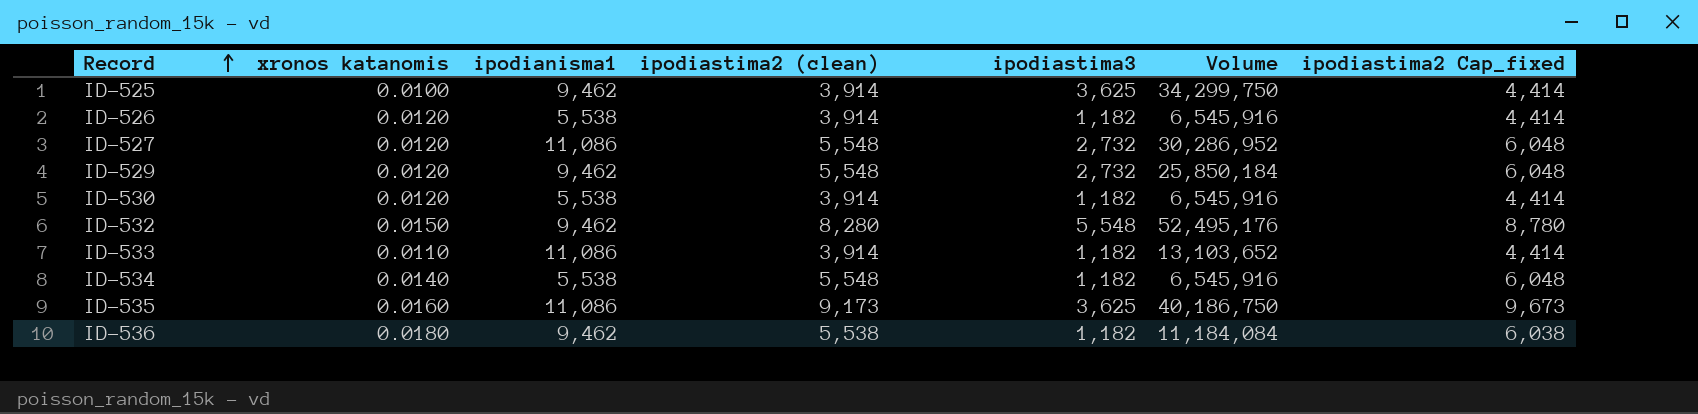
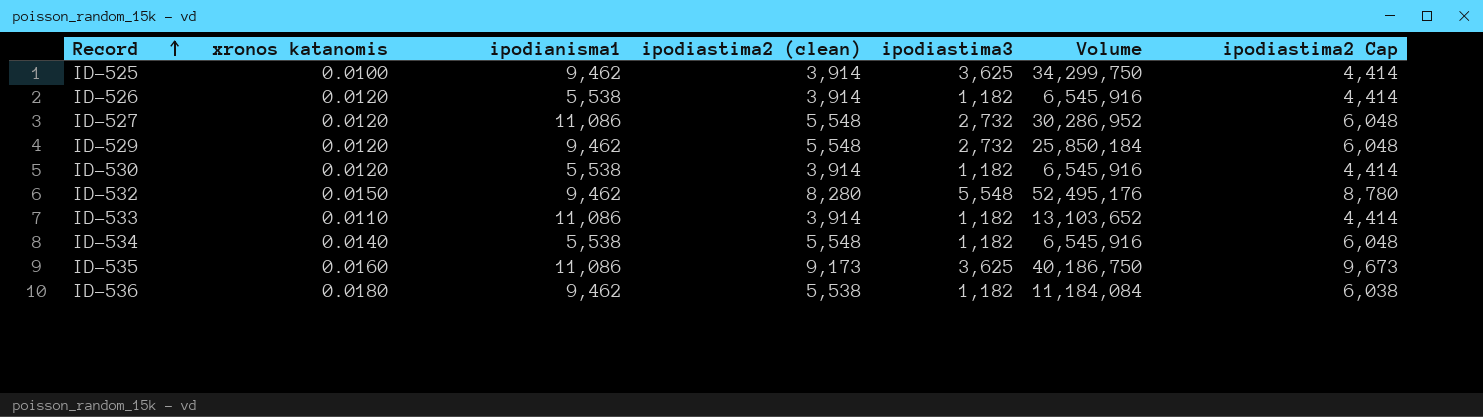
column name: ipodiastima2 Cap_fixed -> ipodiastima2 Cap

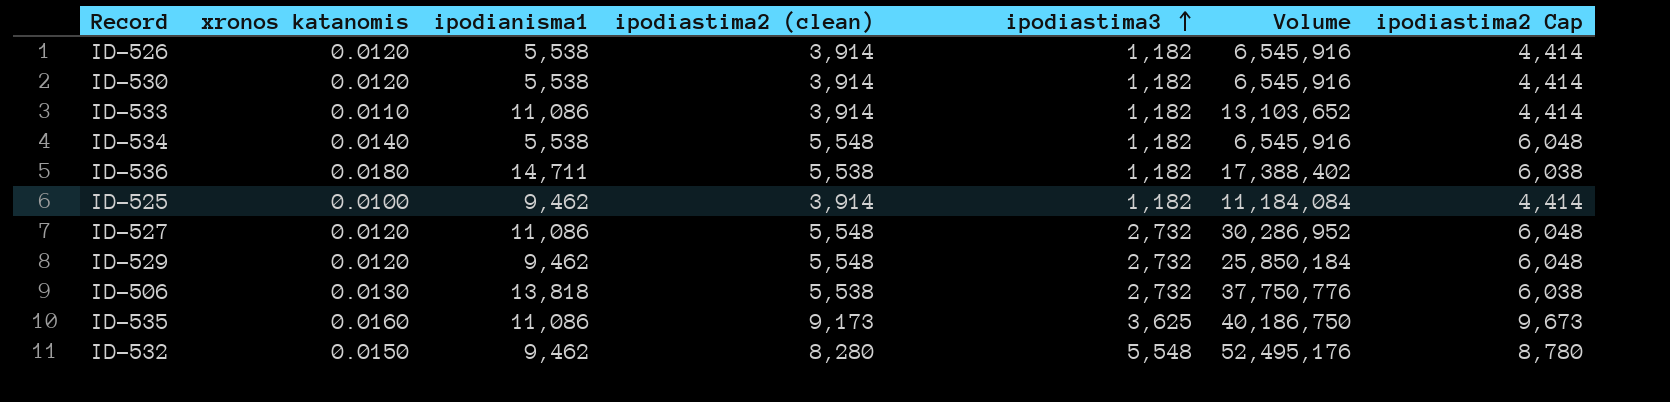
row order: Record ascending -> ipodiastima3 ascending
ID-536 | ipodianisma1: 9,462 -> 14,711
ID-536 | Volume: 11,184,084 -> 17,388,402
ID-525 | ipodiastima3: 3,625 -> 1,182
ID-525 | Volume: 34,299,750 -> 11,184,084
row ID-506: none -> 0.0130 | 13,818 | 5,538 | 2,732 | 37,750,776 | 6,038

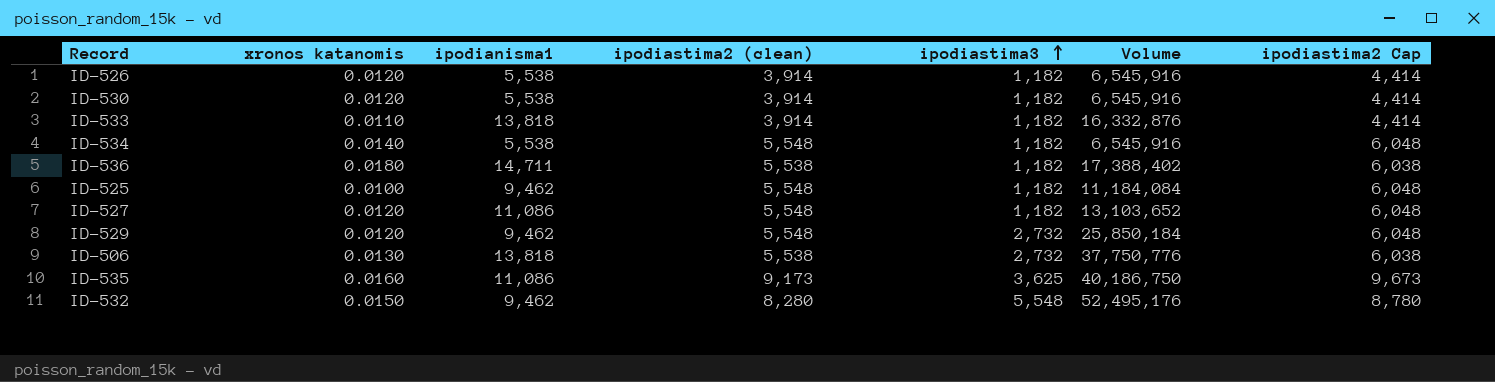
ID-533 | ipodianisma1: 11,086 -> 13,818
ID-533 | Volume: 13,103,652 -> 16,332,876
ID-525 | ipodiastima2 (clean): 3,914 -> 5,548
ID-525 | ipodiastima2 Cap: 4,414 -> 6,048
ID-527 | ipodiastima3: 2,732 -> 1,182
ID-527 | Volume: 30,286,952 -> 13,103,652

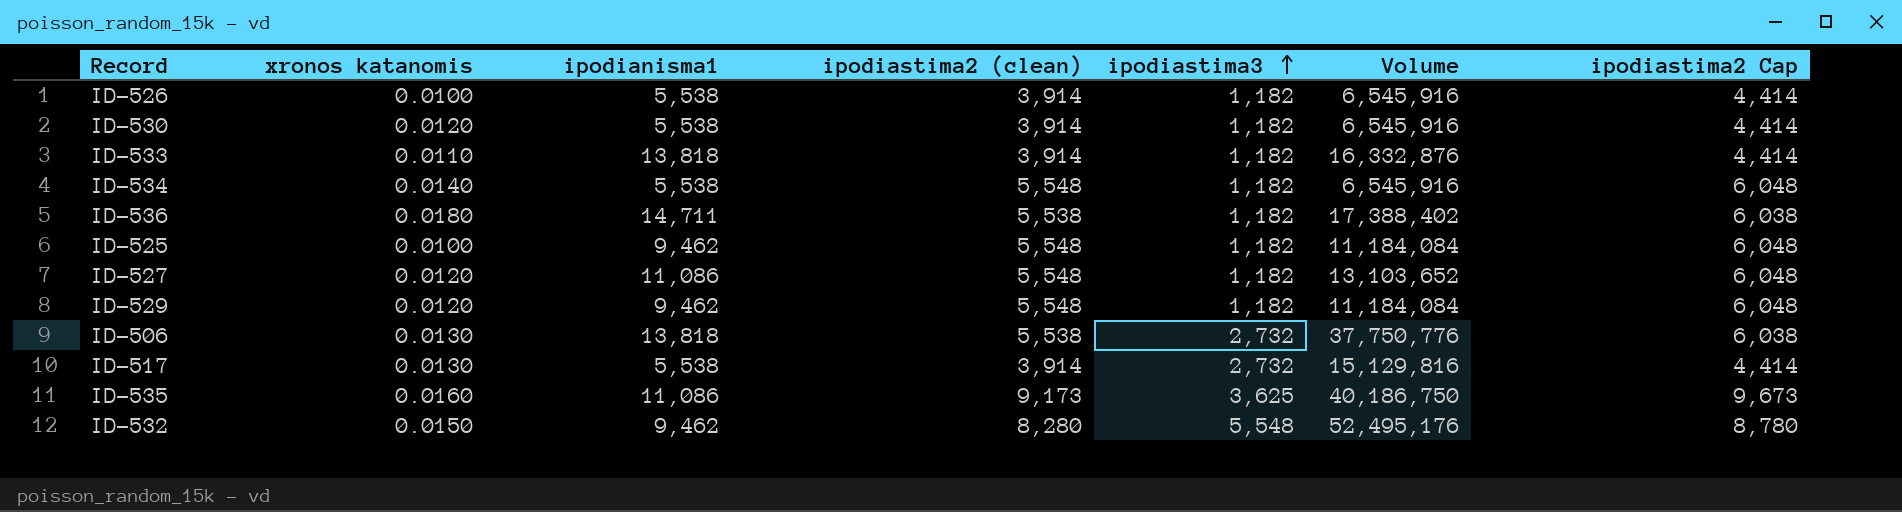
ID-526 | xronos katanomis: 0.0120 -> 0.0100
ID-529 | ipodiastima3: 2,732 -> 1,182
ID-529 | Volume: 25,850,184 -> 11,184,084
row ID-517: none -> 0.0130 | 5,538 | 3,914 | 2,732 | 15,129,816 | 4,414

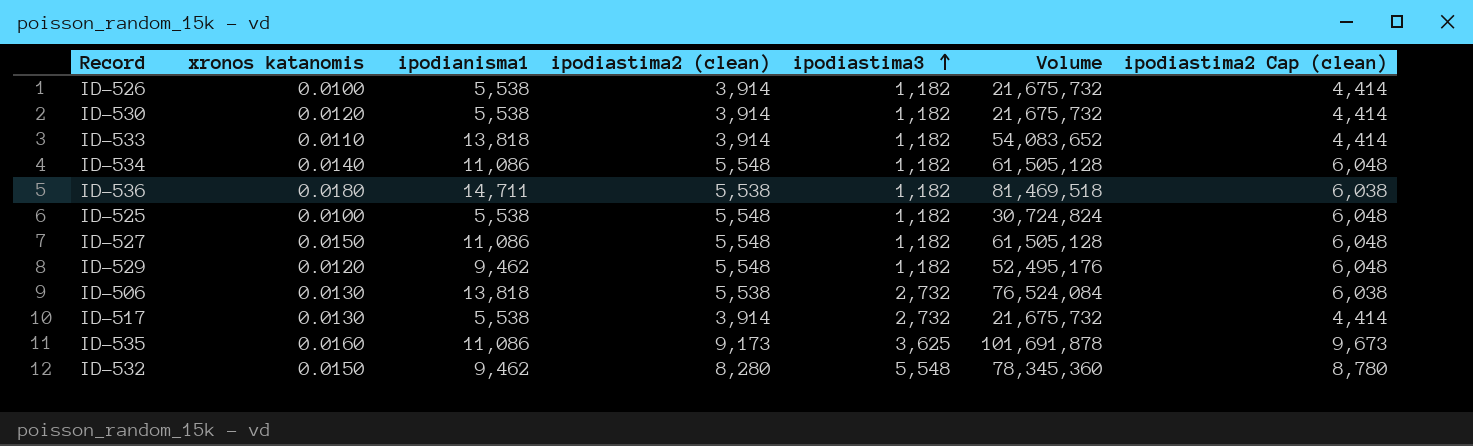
column Volume | formula: [ipodianisma1] * [ipodiastima3] -> [ipodianisma1] * [ipodiastima2 (clean)]
column name: ipodiastima2 Cap -> ipodiastima2 Cap (clean)
ID-534 | ipodianisma1: 5,538 -> 11,086
ID-525 | ipodianisma1: 9,462 -> 5,538
ID-527 | xronos katanomis: 0.0120 -> 0.0150

